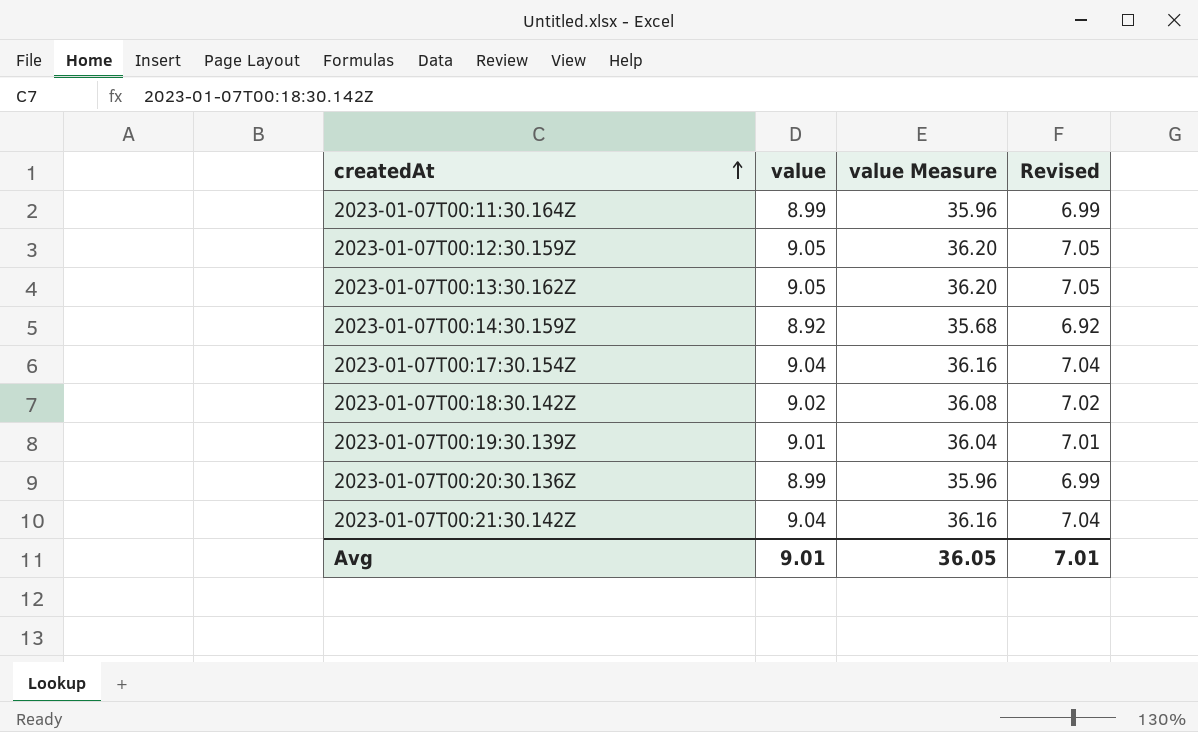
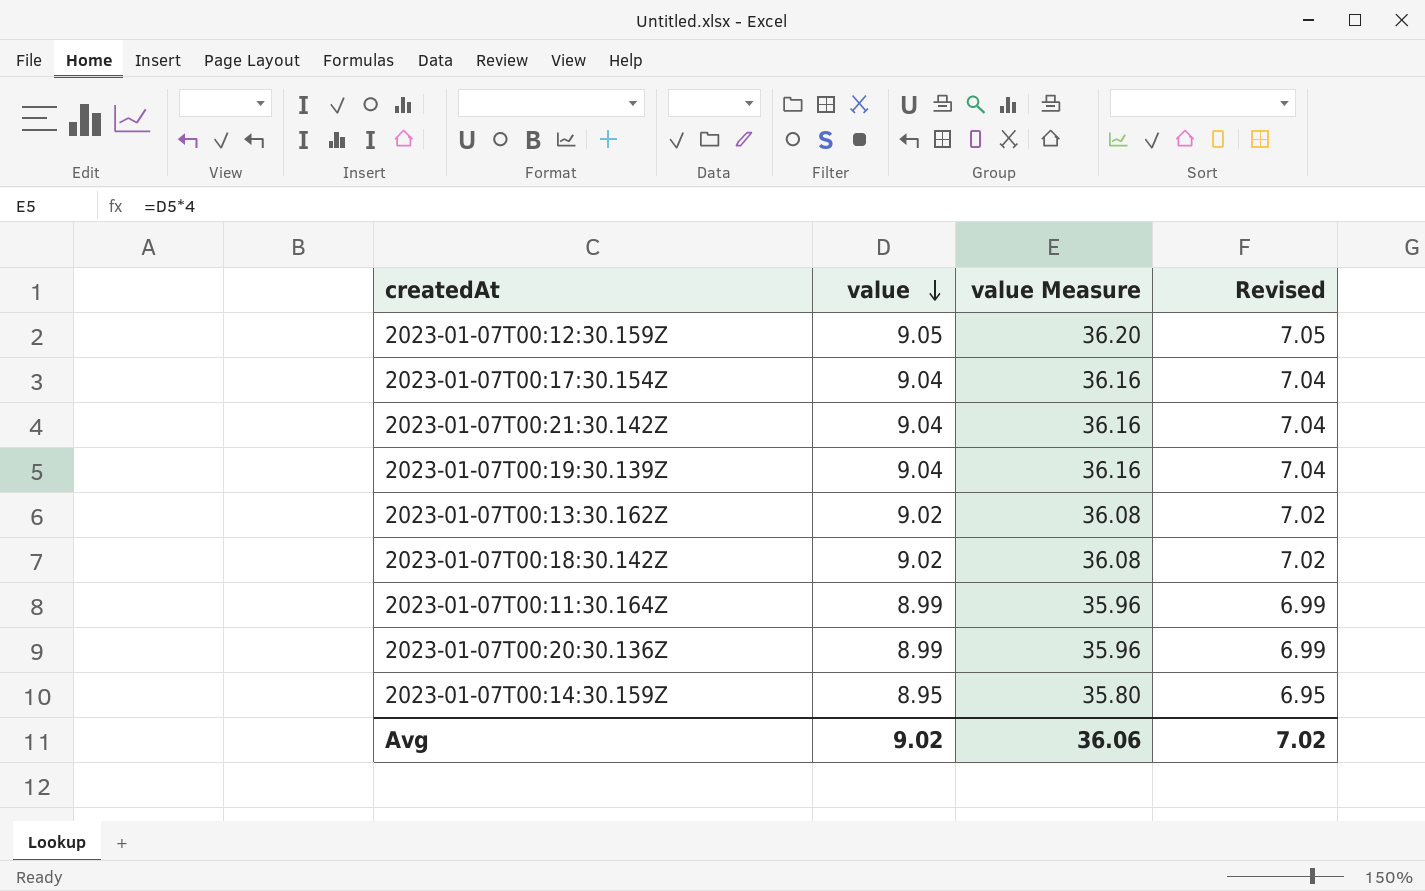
row order: createdAt ascending -> value descending
2023-01-07T00:19:30.139Z | value: 9.01 -> 9.04
2023-01-07T00:19:30.139Z | value Measure: 36.04 -> 36.16
2023-01-07T00:19:30.139Z | Revised: 7.01 -> 7.04
2023-01-07T00:13:30.162Z | value: 9.05 -> 9.02
2023-01-07T00:13:30.162Z | value Measure: 36.20 -> 36.08
2023-01-07T00:13:30.162Z | Revised: 7.05 -> 7.02
2023-01-07T00:14:30.159Z | value: 8.92 -> 8.95
2023-01-07T00:14:30.159Z | value Measure: 35.68 -> 35.80
2023-01-07T00:14:30.159Z | Revised: 6.92 -> 6.95
Avg | value: 9.01 -> 9.02
Avg | value Measure: 36.05 -> 36.06
Avg | Revised: 7.01 -> 7.02

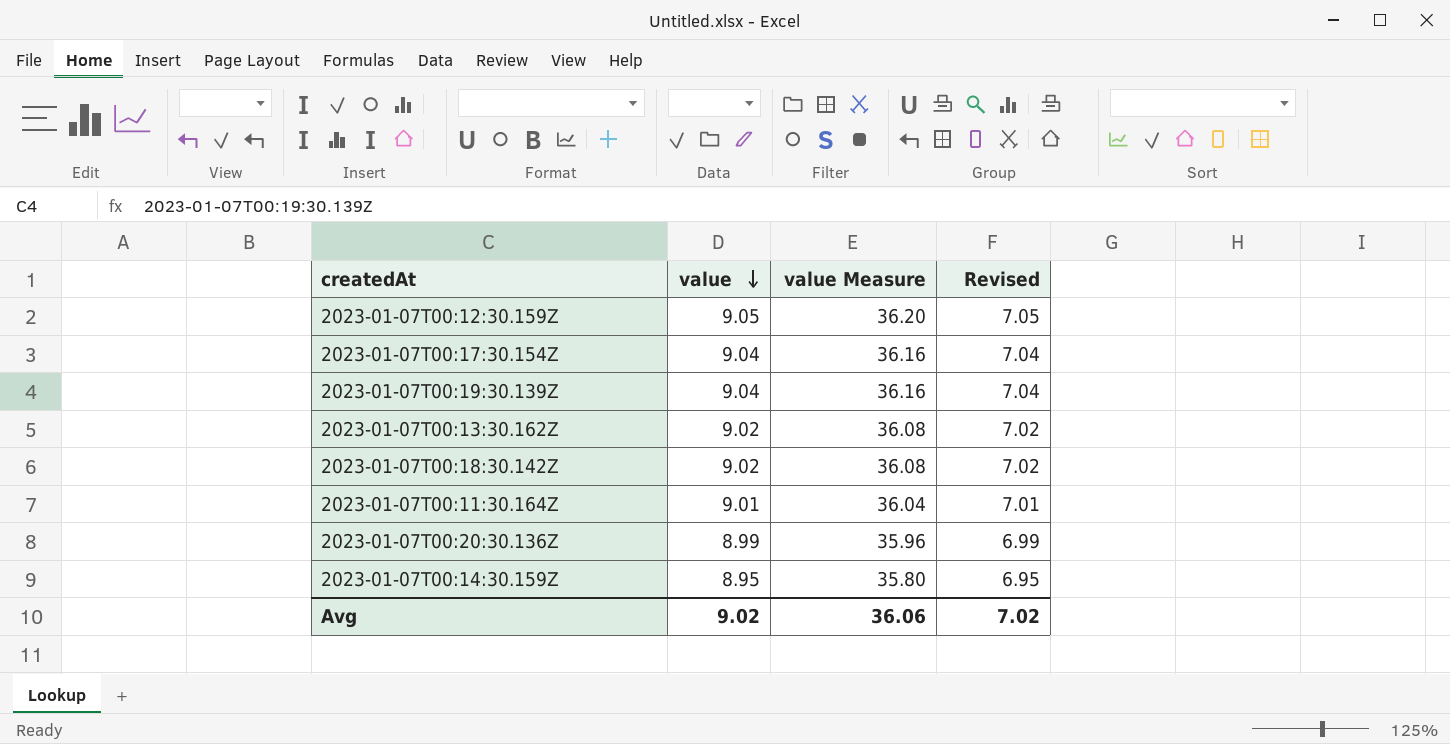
row 2023-01-07T00:21:30.142Z: 9.04 | 36.16 | 7.04 -> none
2023-01-07T00:11:30.164Z | value: 8.99 -> 9.01
2023-01-07T00:11:30.164Z | value Measure: 35.96 -> 36.04
2023-01-07T00:11:30.164Z | Revised: 6.99 -> 7.01

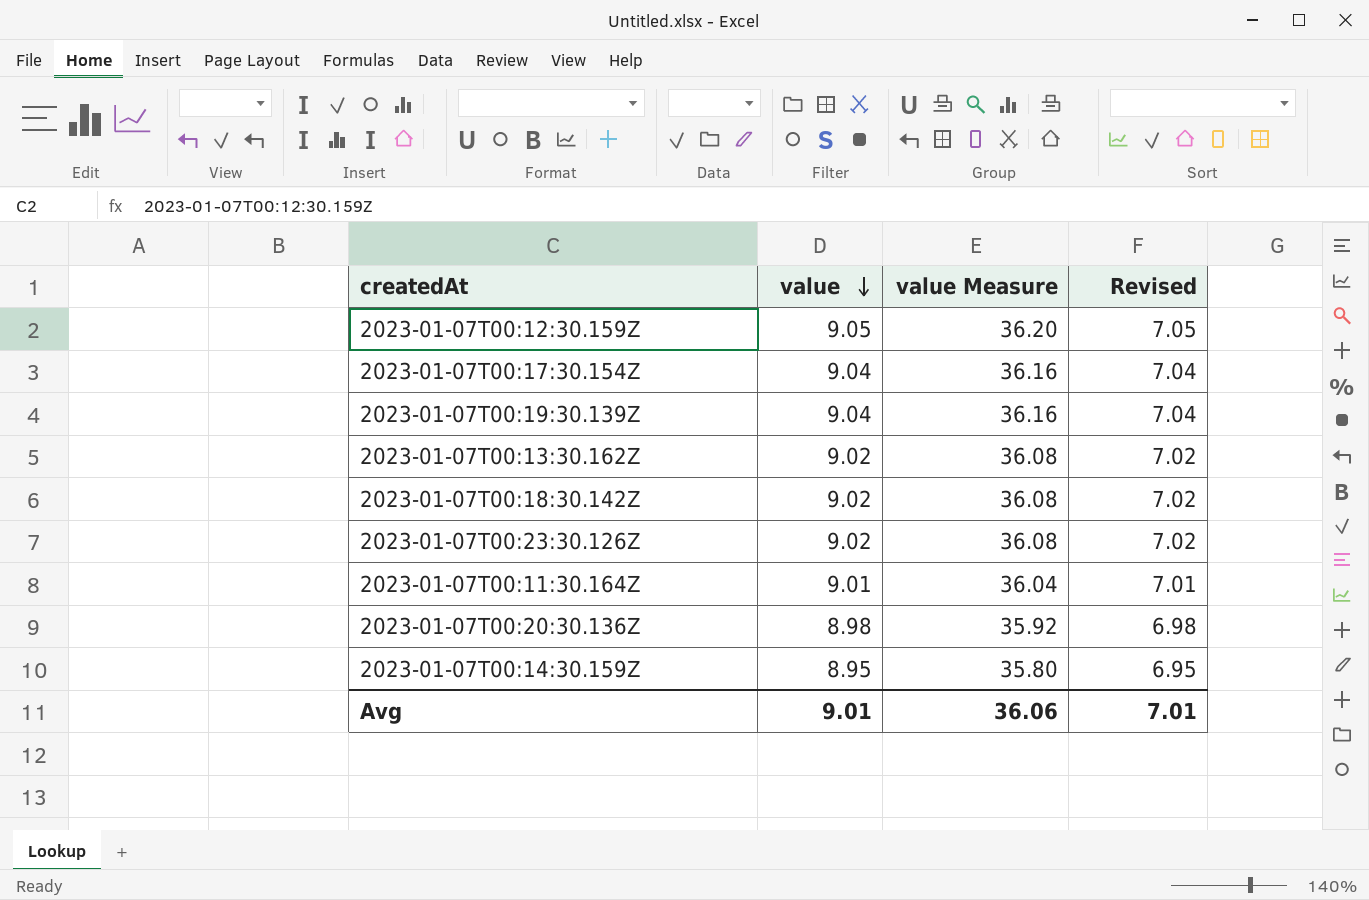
row 2023-01-07T00:23:30.126Z: none -> 9.02 | 36.08 | 7.02
2023-01-07T00:20:30.136Z | value: 8.99 -> 8.98
2023-01-07T00:20:30.136Z | value Measure: 35.96 -> 35.92
2023-01-07T00:20:30.136Z | Revised: 6.99 -> 6.98
Avg | value: 9.02 -> 9.01
Avg | Revised: 7.02 -> 7.01

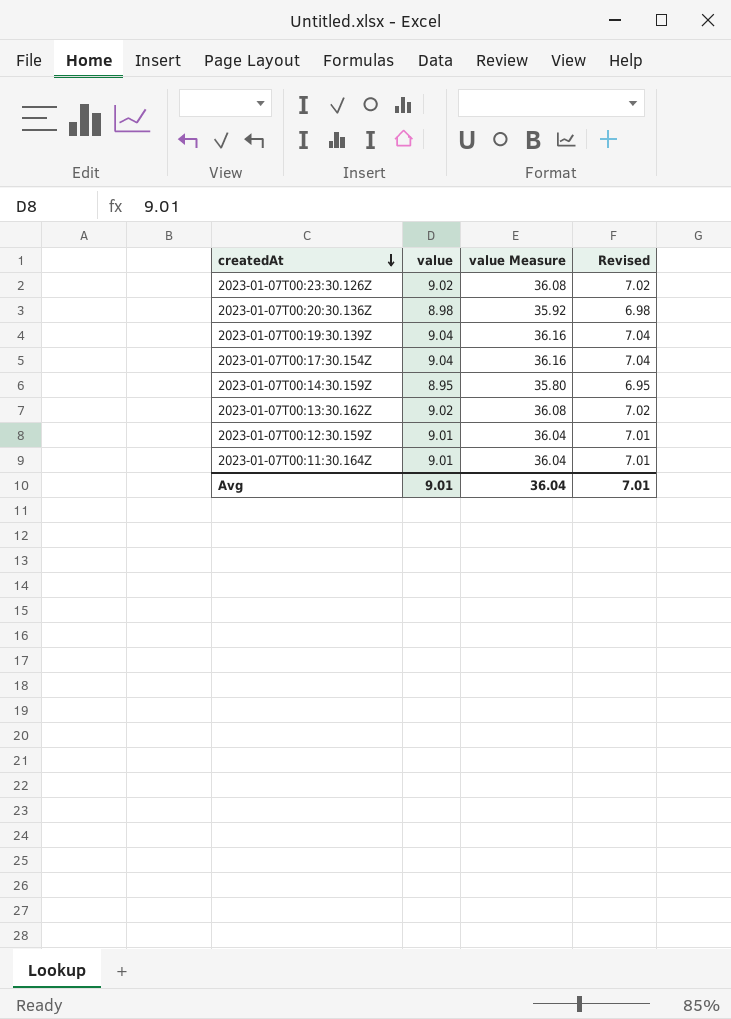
row order: value descending -> createdAt descending
row 2023-01-07T00:18:30.142Z: 9.02 | 36.08 | 7.02 -> none
2023-01-07T00:12:30.159Z | value: 9.05 -> 9.01
2023-01-07T00:12:30.159Z | value Measure: 36.20 -> 36.04
2023-01-07T00:12:30.159Z | Revised: 7.05 -> 7.01
Avg | value Measure: 36.06 -> 36.04

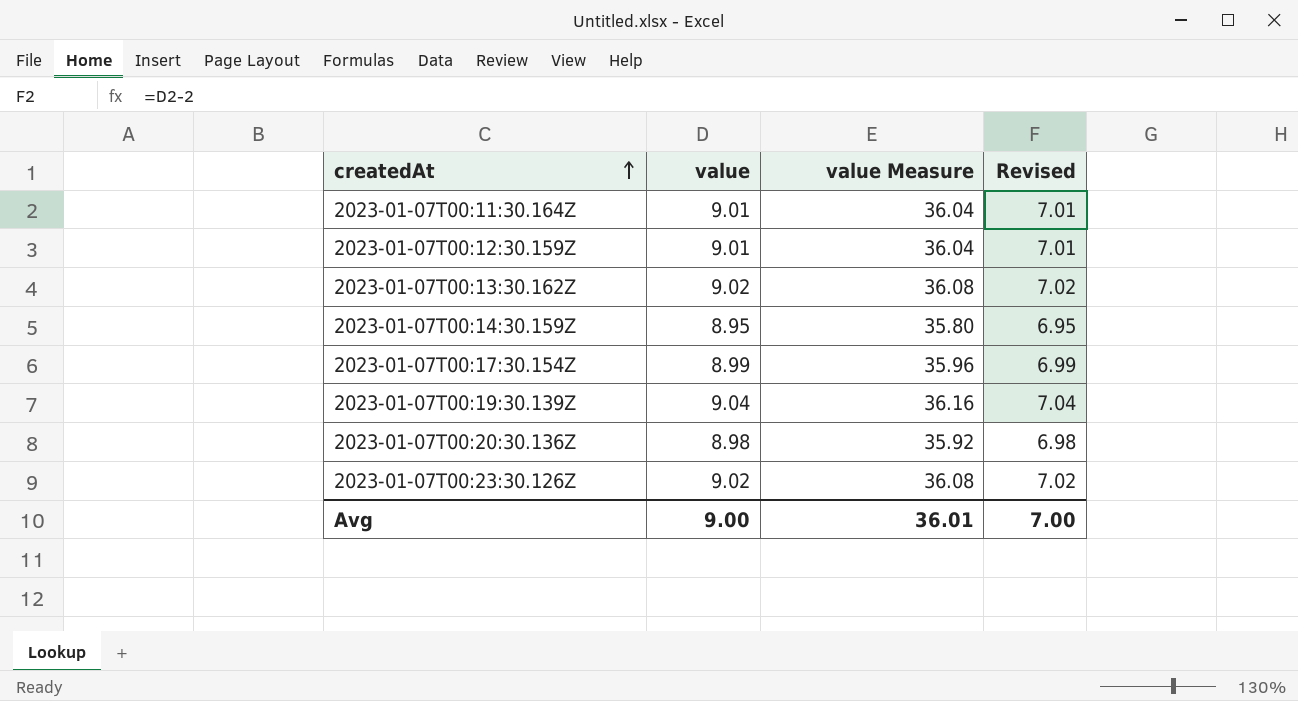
row order: createdAt descending -> createdAt ascending
2023-01-07T00:17:30.154Z | value: 9.04 -> 8.99
2023-01-07T00:17:30.154Z | value Measure: 36.16 -> 35.96
2023-01-07T00:17:30.154Z | Revised: 7.04 -> 6.99
Avg | value: 9.01 -> 9.00
Avg | value Measure: 36.04 -> 36.01
Avg | Revised: 7.01 -> 7.00

